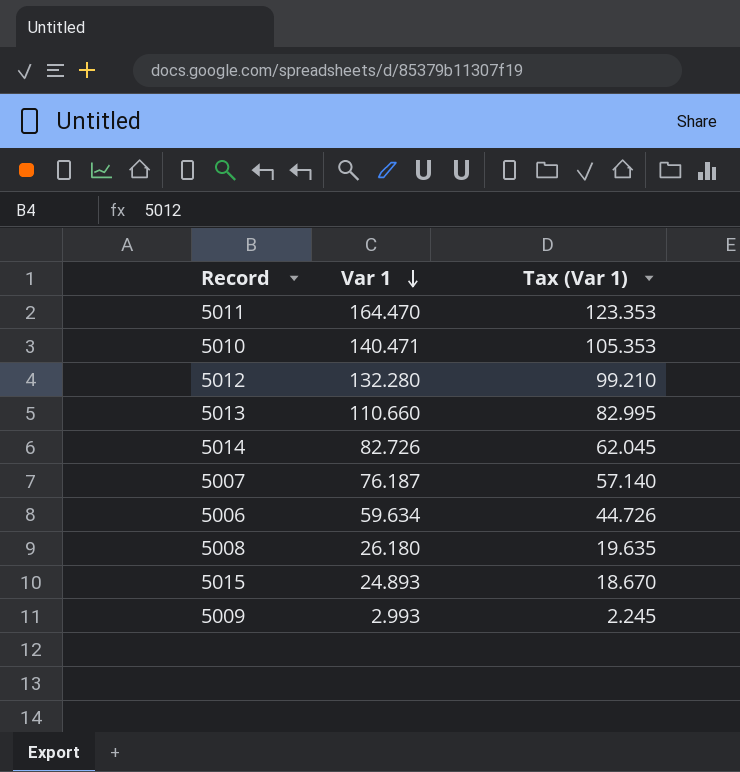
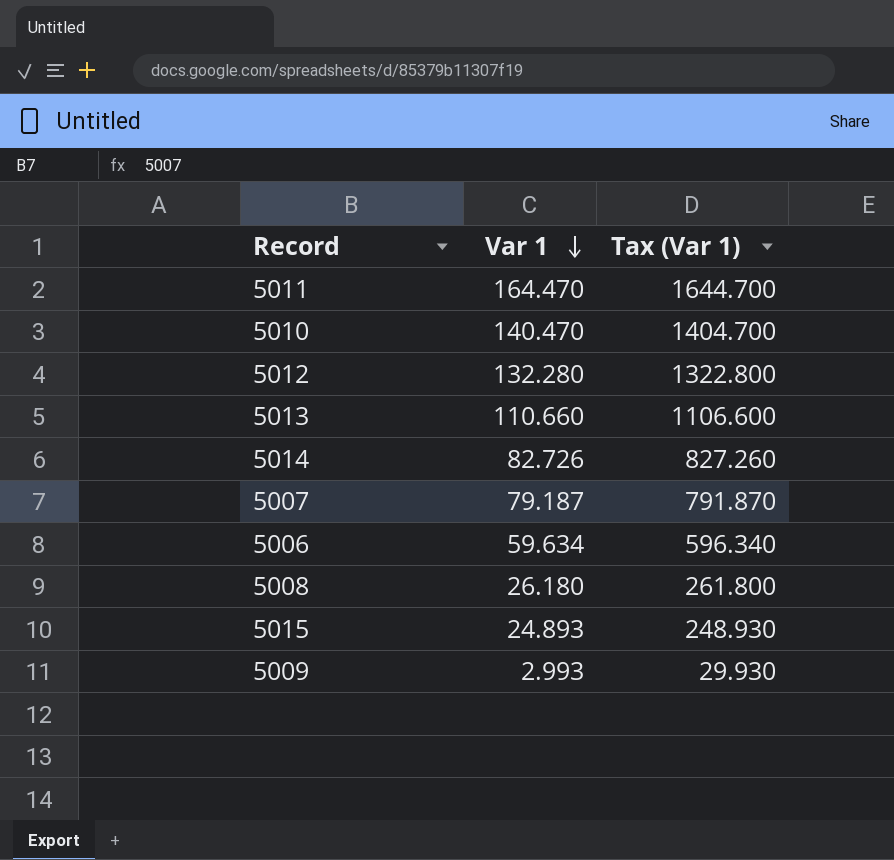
column Tax (Var 1) | formula: [Var 1] * 0.75 -> [Var 1] * 10
5010 | Var 1: 140.471 -> 140.470
5007 | Var 1: 76.187 -> 79.187

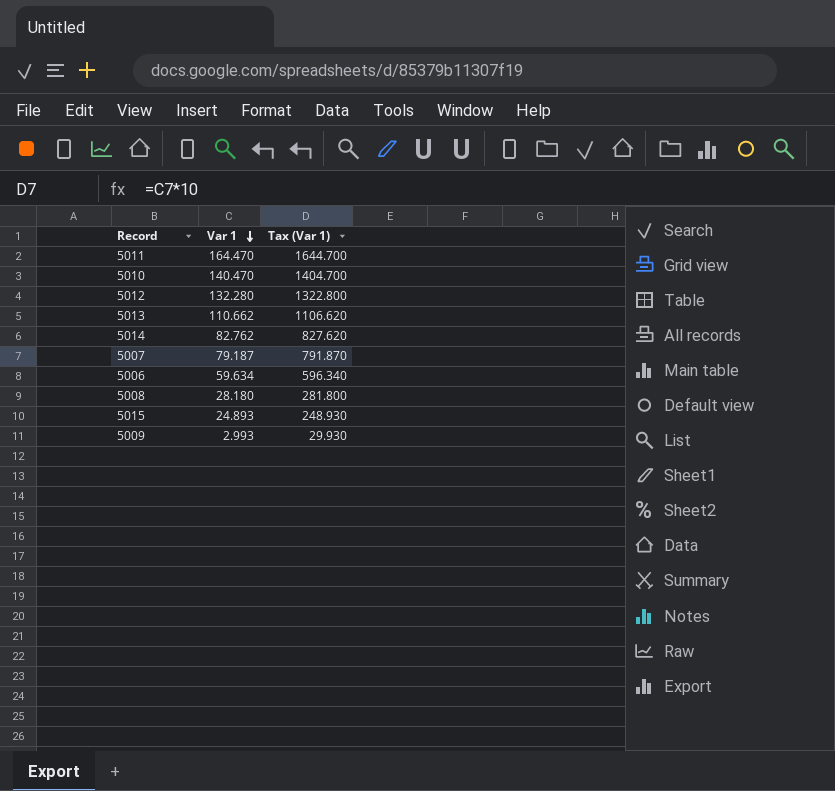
5013 | Var 1: 110.660 -> 110.662
5013 | Tax (Var 1): 1106.600 -> 1106.620
5014 | Var 1: 82.726 -> 82.762
5014 | Tax (Var 1): 827.260 -> 827.620
5008 | Var 1: 26.180 -> 28.180
5008 | Tax (Var 1): 261.800 -> 281.800

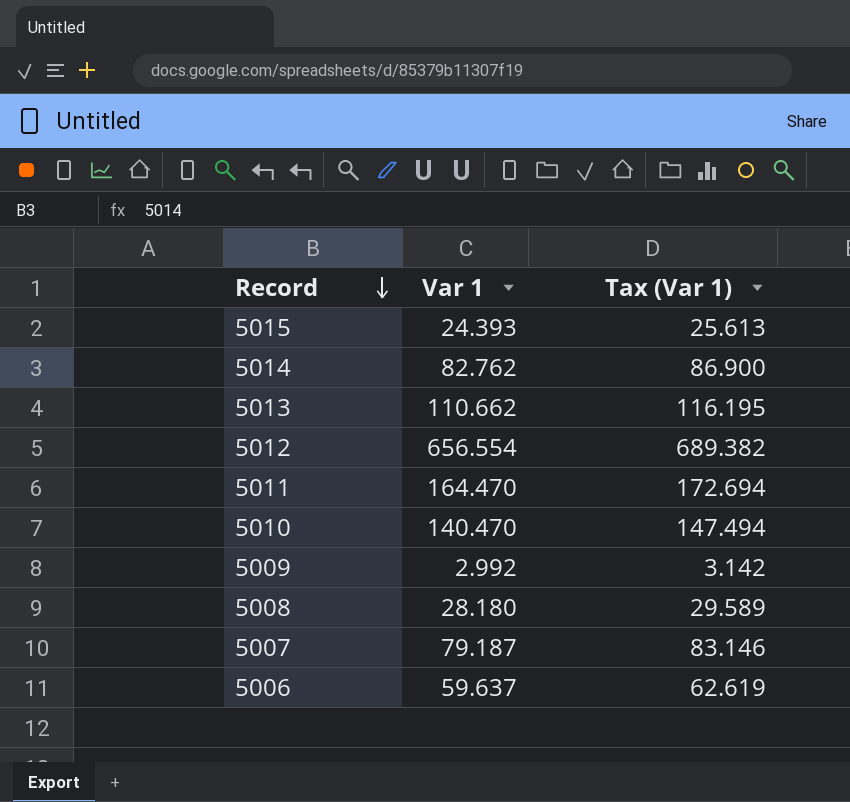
row order: Var 1 descending -> Record descending
column Tax (Var 1) | formula: [Var 1] * 10 -> [Var 1] * 1.05
5015 | Var 1: 24.893 -> 24.393
5012 | Var 1: 132.280 -> 656.554
5009 | Var 1: 2.993 -> 2.992
5006 | Var 1: 59.634 -> 59.637

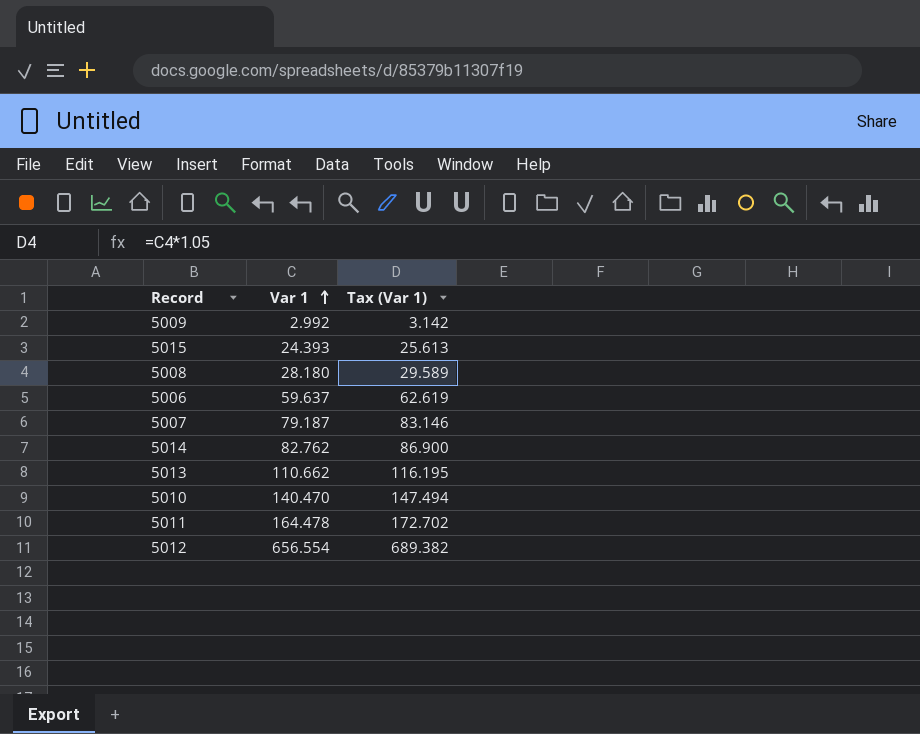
row order: Record descending -> Var 1 ascending
5011 | Var 1: 164.470 -> 164.478
5011 | Tax (Var 1): 172.694 -> 172.702

